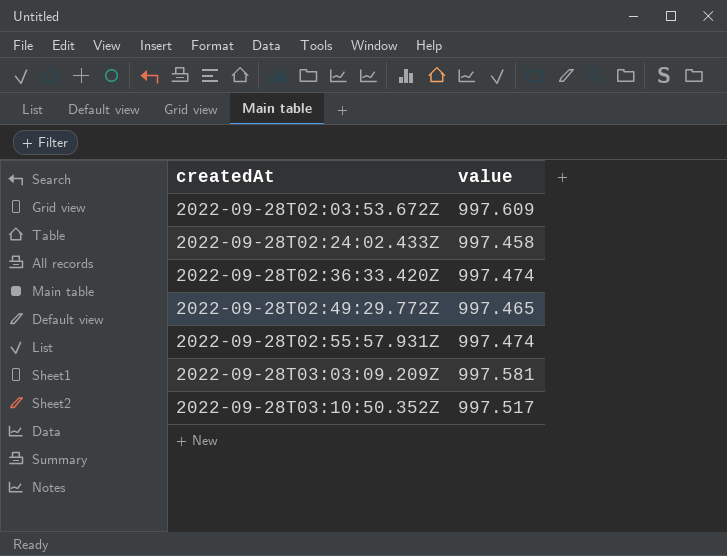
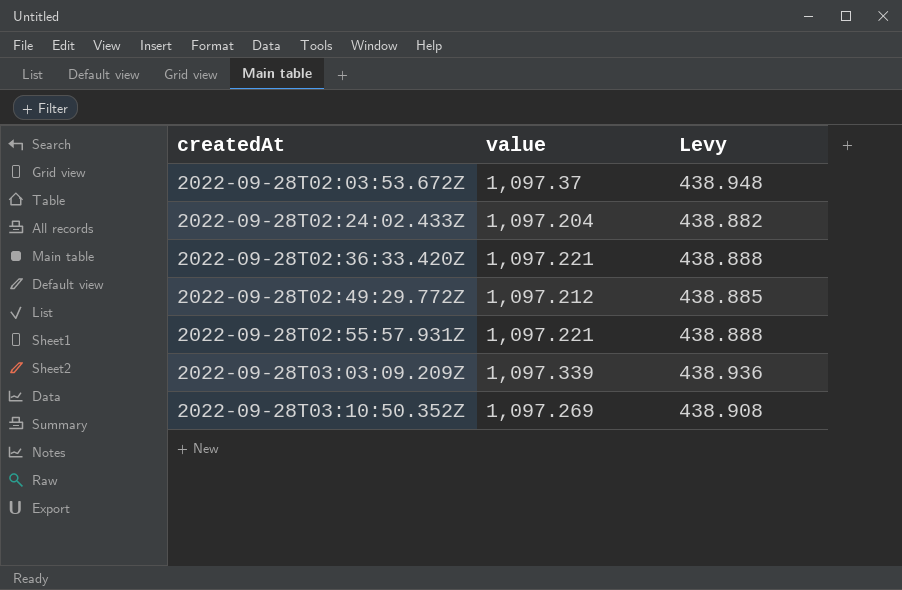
column Levy | formula: none -> [value] * 0.4
2022-09-28T02:03:53.672Z | value: 997.609 -> 1,097.37
2022-09-28T02:24:02.433Z | value: 997.458 -> 1,097.204
2022-09-28T02:36:33.420Z | value: 997.474 -> 1,097.221
2022-09-28T02:49:29.772Z | value: 997.465 -> 1,097.212
2022-09-28T02:55:57.931Z | value: 997.474 -> 1,097.221
2022-09-28T03:03:09.209Z | value: 997.581 -> 1,097.339
2022-09-28T03:10:50.352Z | value: 997.517 -> 1,097.269

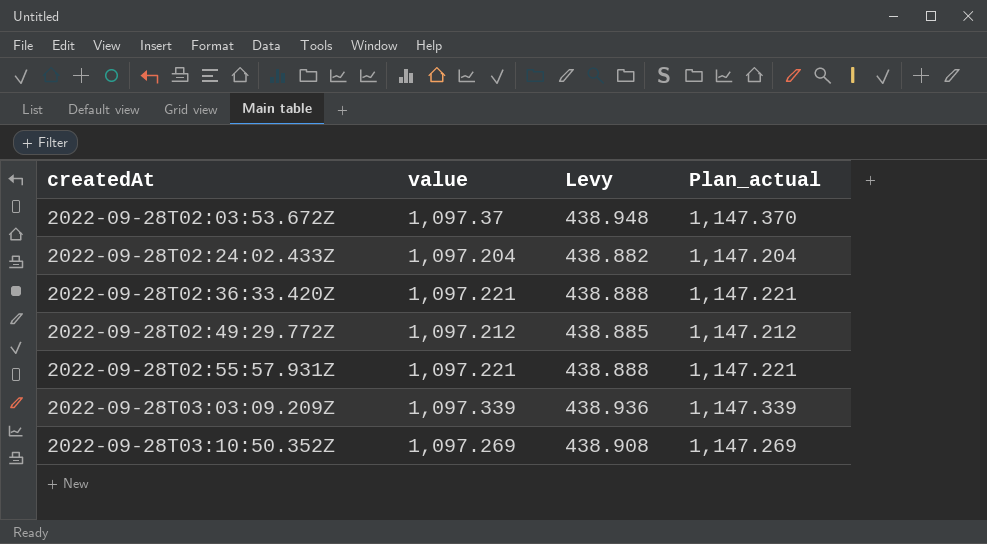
column Plan_actual | formula: none -> [value] + 50

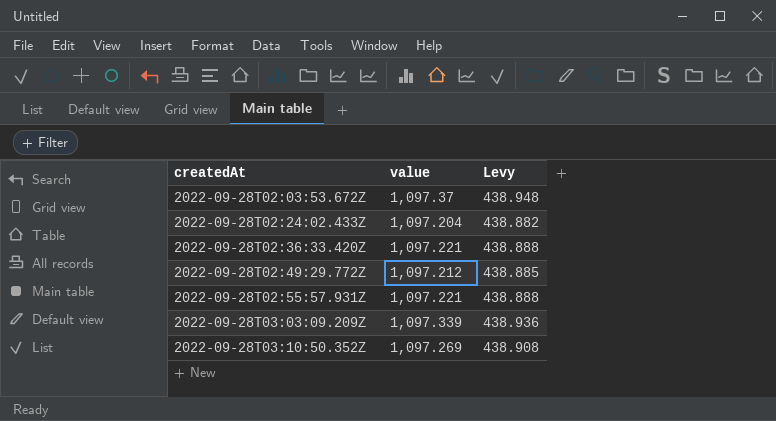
column Plan_actual | formula: [value] + 50 -> none

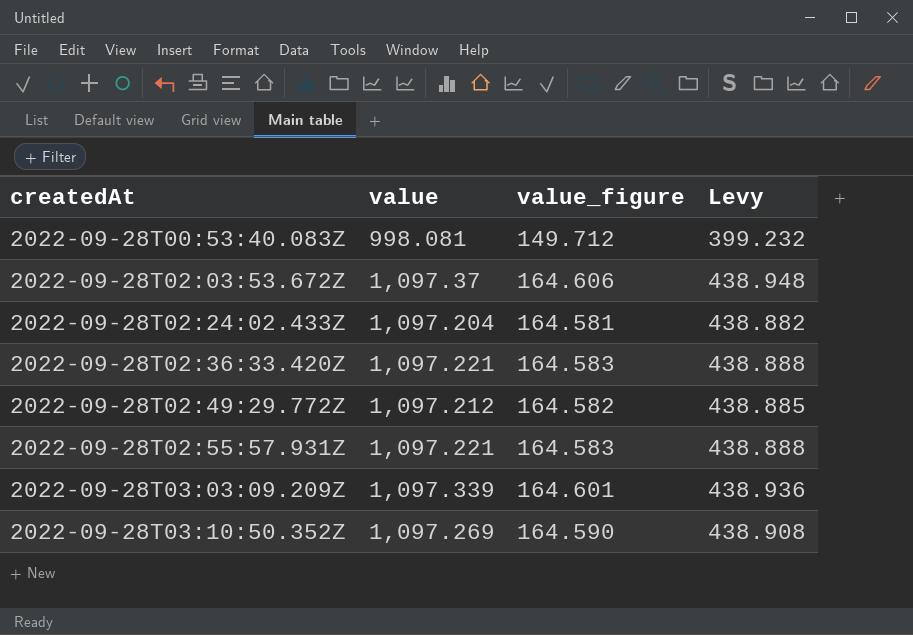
column value_figure | formula: none -> [value] * 0.15
row 2022-09-28T00:53:40.083Z: none -> 998.081 | 149.712 | 399.232

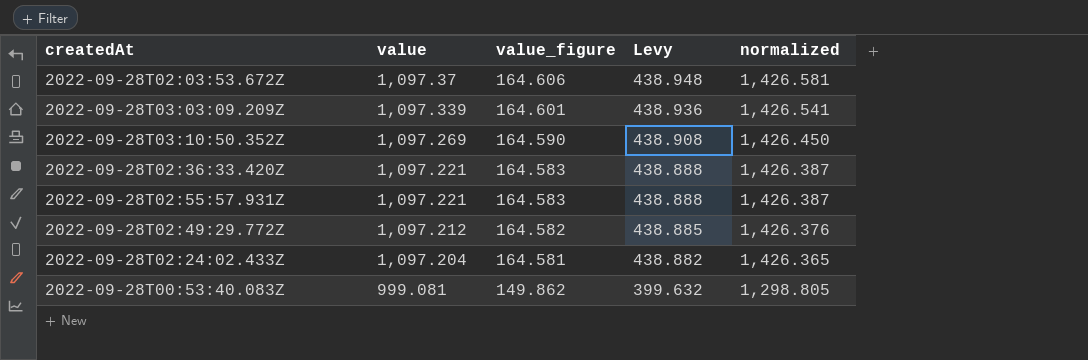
row order: createdAt ascending -> value descending
column normalized | formula: none -> [value] * 1.3
2022-09-28T00:53:40.083Z | value: 998.081 -> 999.081
2022-09-28T00:53:40.083Z | value_figure: 149.712 -> 149.862
2022-09-28T00:53:40.083Z | Levy: 399.232 -> 399.632

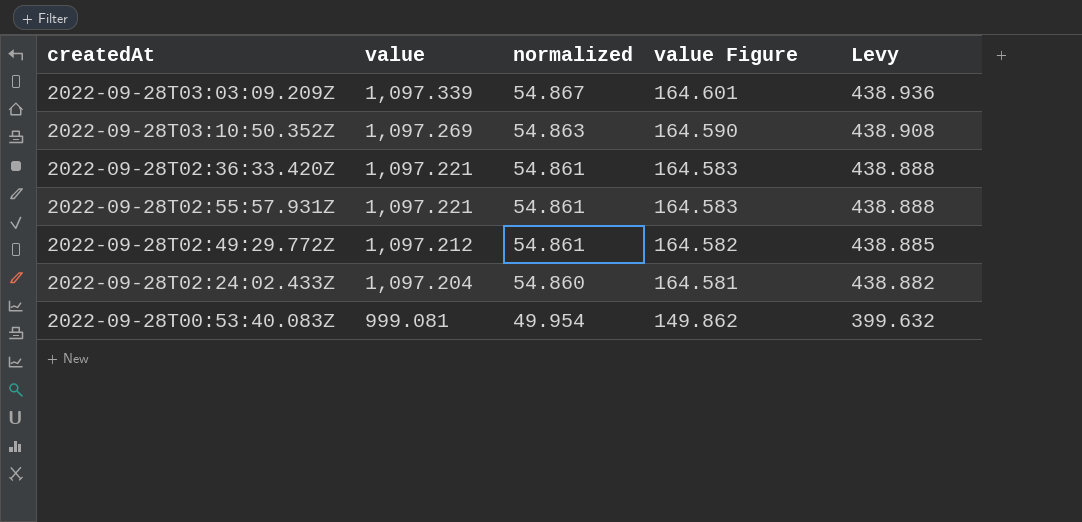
column normalized | formula: [value] * 1.3 -> [value] * 0.05
column normalized | position: 5 -> 3
column name: value_figure -> value Figure
row 2022-09-28T02:03:53.672Z: 1,097.37 | 164.606 | 438.948 | 1,426.581 -> none

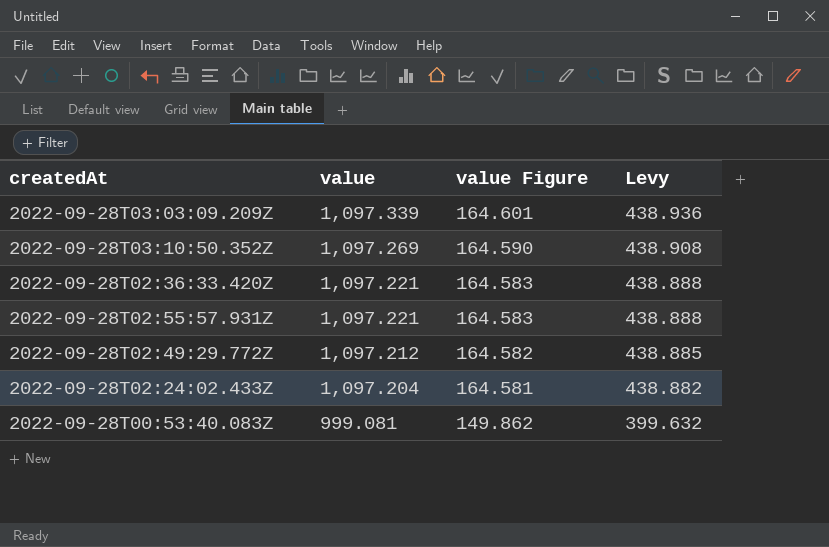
column normalized | formula: [value] * 0.05 -> none

